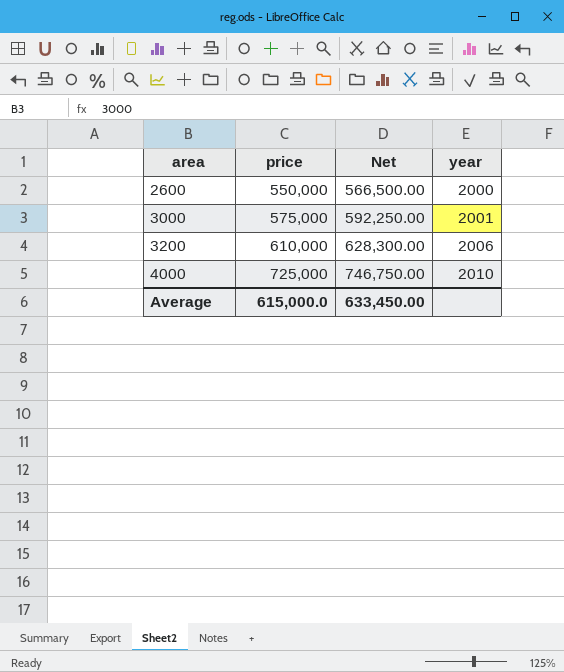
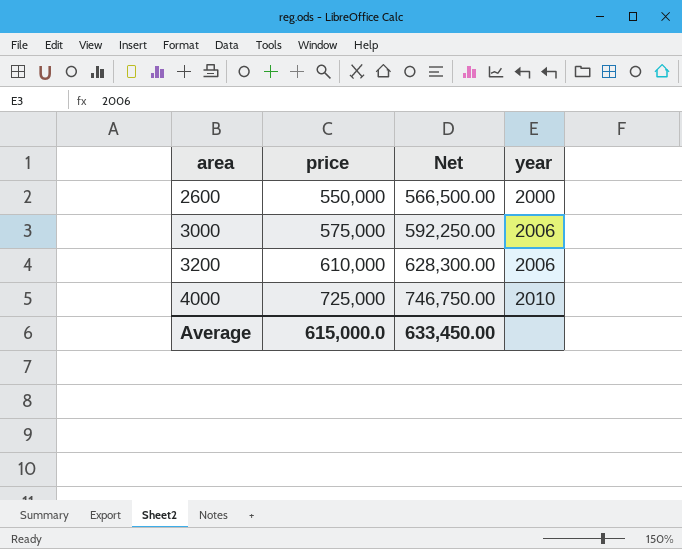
3000 | year: 2001 -> 2006

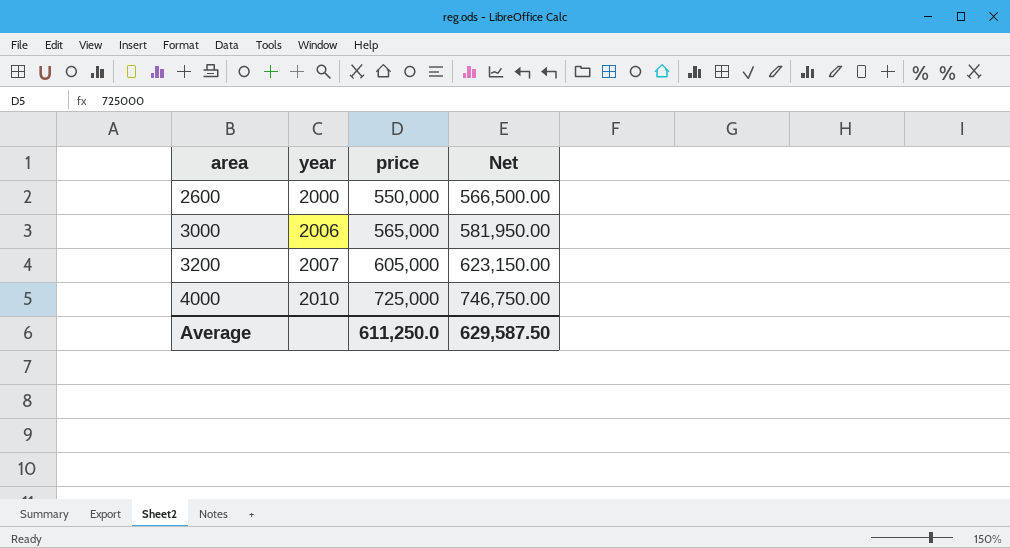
column year | position: 4 -> 2
3000 | price: 575,000 -> 565,000
3000 | Net: 592,250.00 -> 581,950.00
3200 | year: 2006 -> 2007
3200 | price: 610,000 -> 605,000
3200 | Net: 628,300.00 -> 623,150.00
Average | price: 615,000.0 -> 611,250.0
Average | Net: 633,450.00 -> 629,587.50

